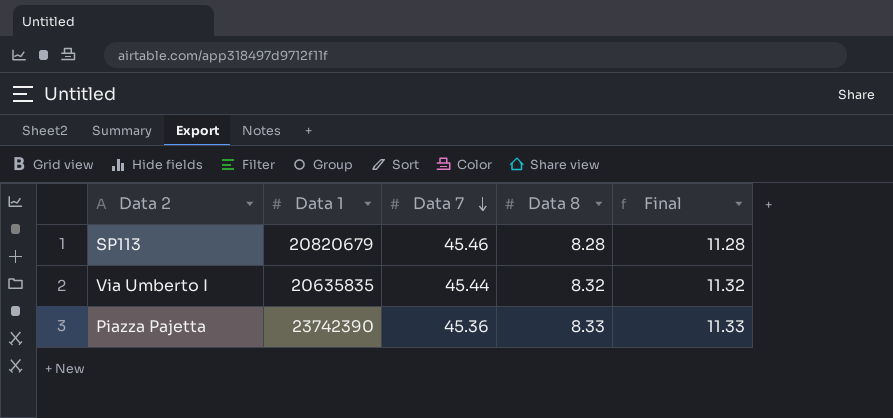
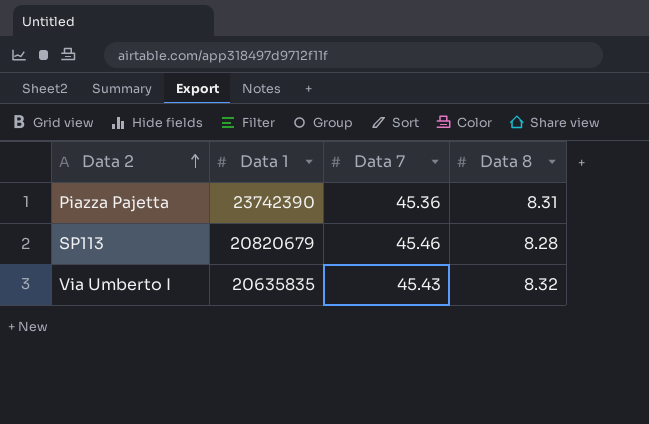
row order: Data 7 descending -> Data 2 ascending
column Final | formula: [Data 8] + 3 -> none
Piazza Pajetta | Data 8: 8.33 -> 8.31
Via Umberto I | Data 7: 45.44 -> 45.43

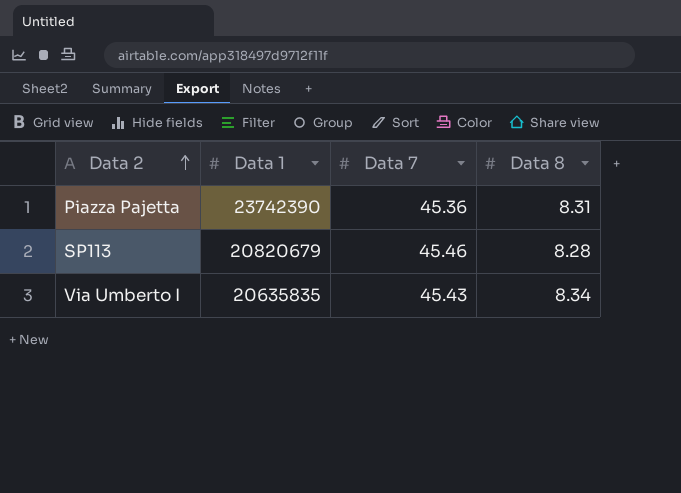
Via Umberto I | Data 8: 8.32 -> 8.34

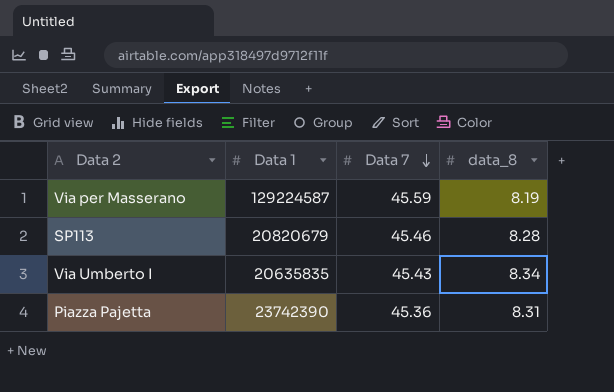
row order: Data 2 ascending -> Data 7 descending
column name: Data 8 -> data_8
row Via per Masserano: none -> 129224587 | 45.59 | 8.19

